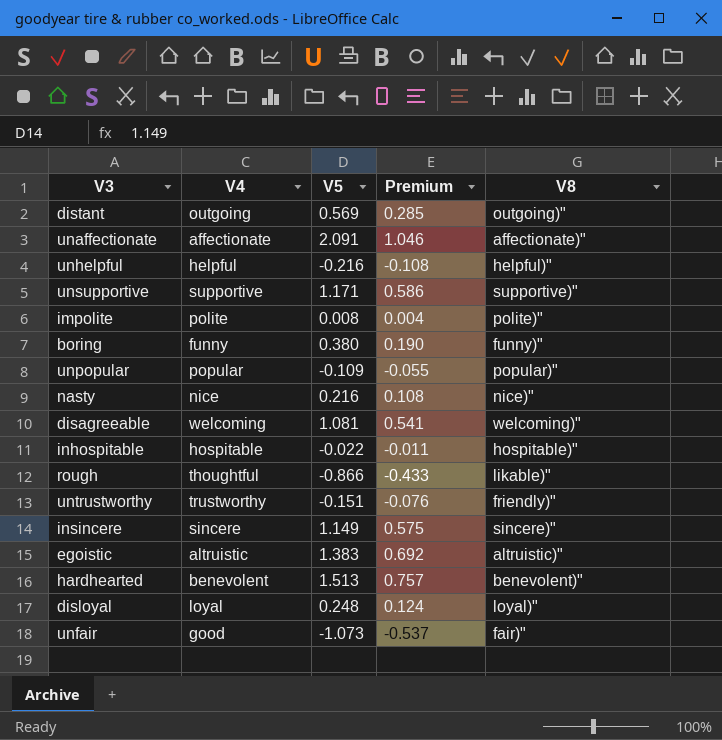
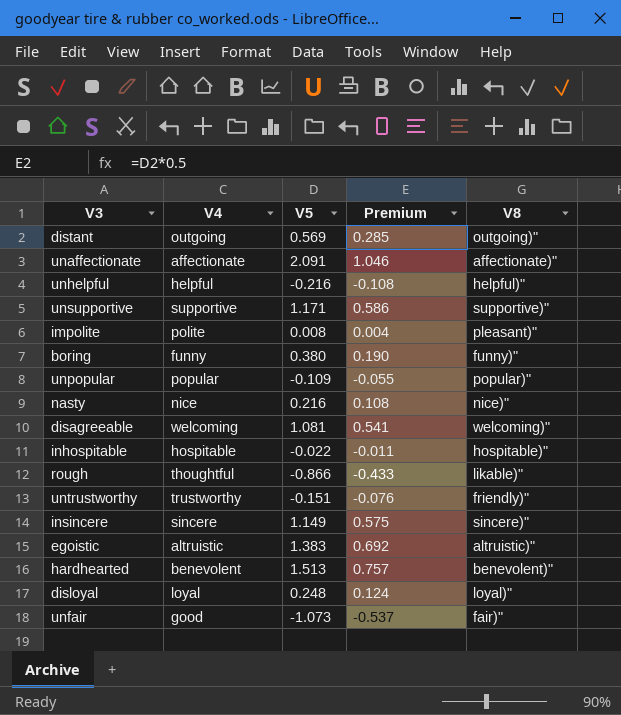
impolite | V8: polite)" -> pleasant)"

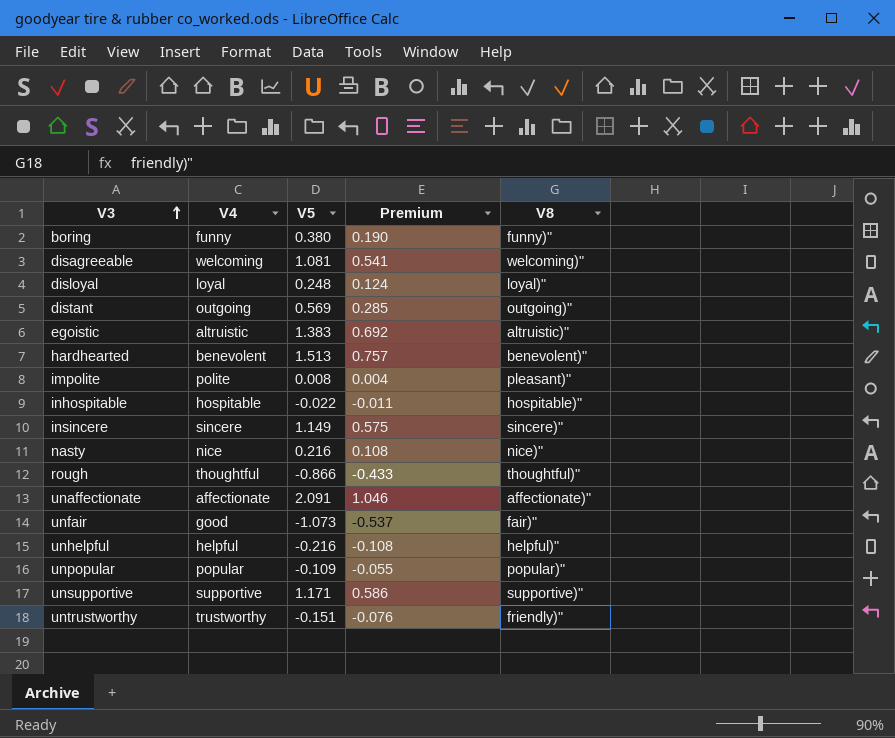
row order: none -> V3 ascending
rough | V8: likable)" -> thoughtful)"

